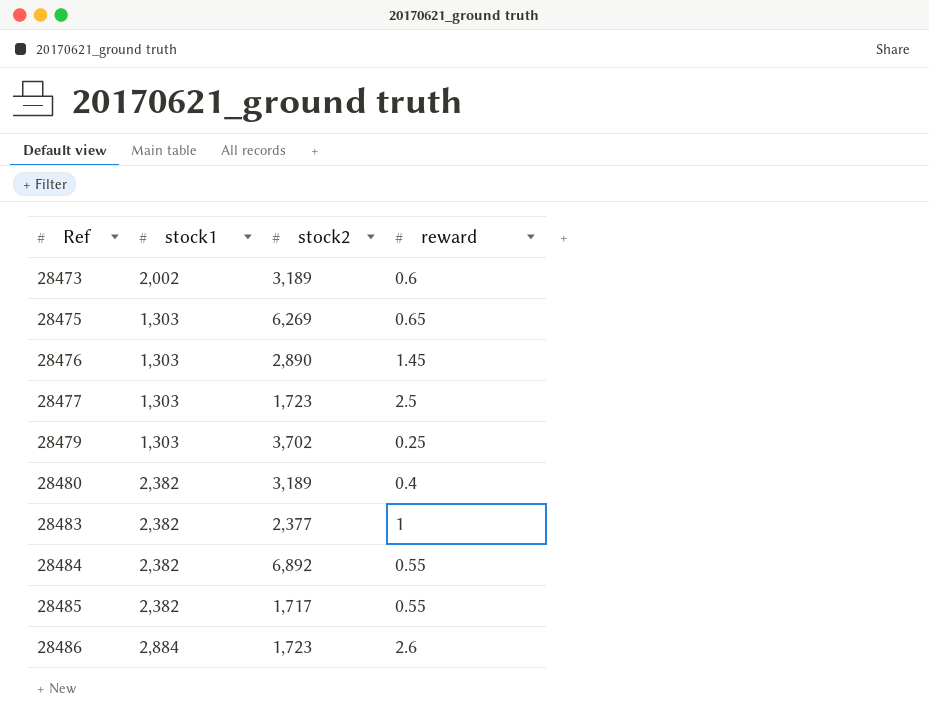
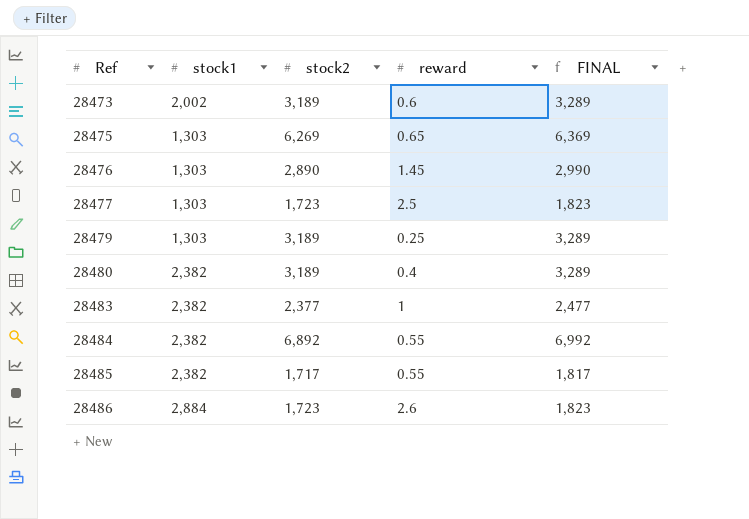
column FINAL | formula: none -> [stock2] + 100
28479 | stock2: 3,702 -> 3,189

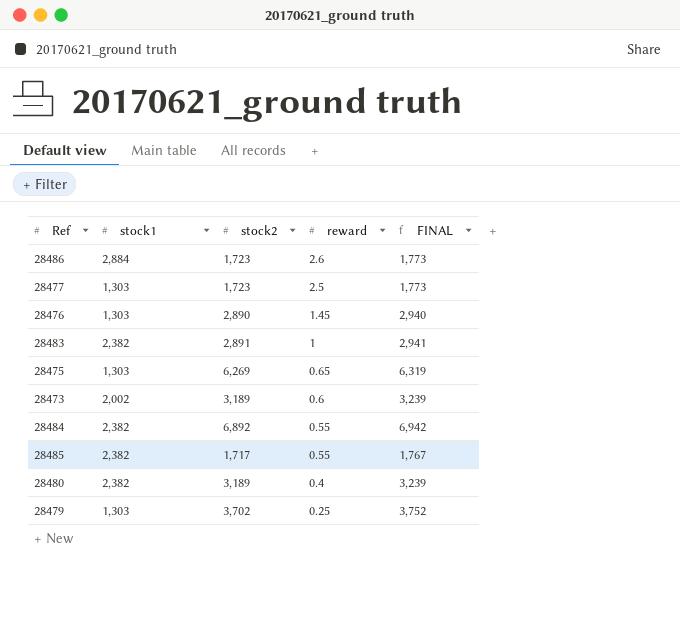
row order: Ref ascending -> reward descending
column FINAL | formula: [stock2] + 100 -> [stock2] + 50
28483 | stock2: 2,377 -> 2,891
28479 | stock2: 3,189 -> 3,702

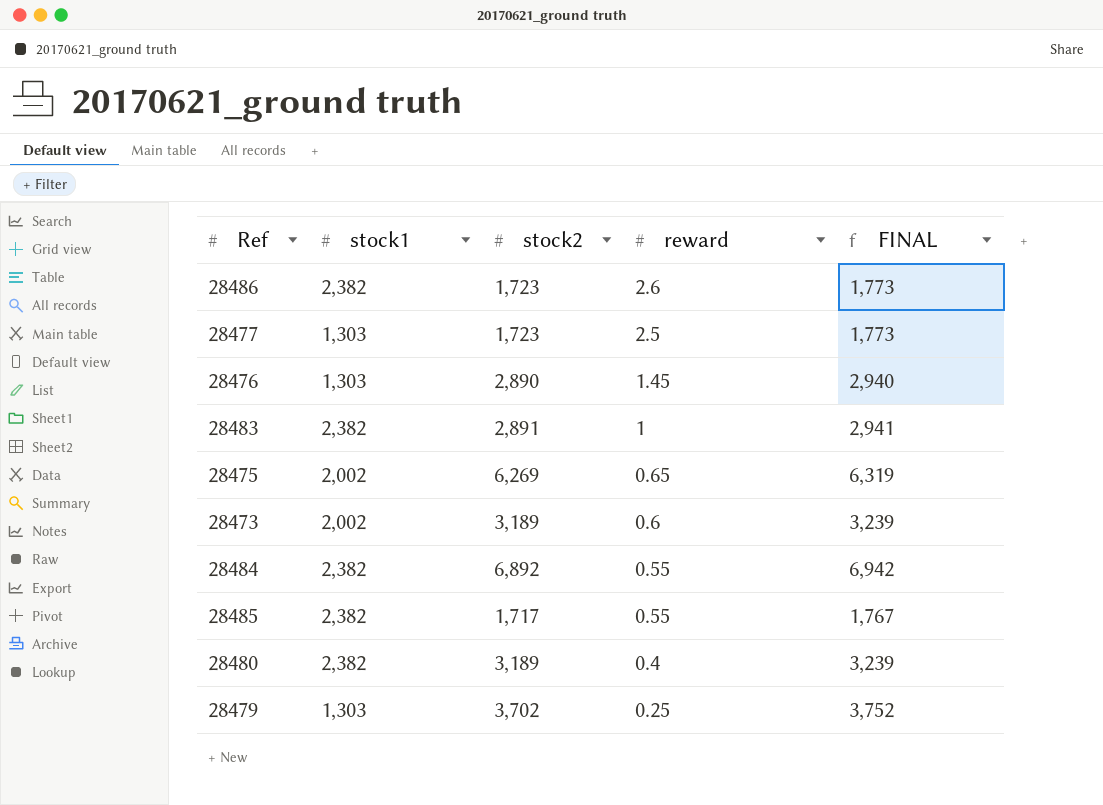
28486 | stock1: 2,884 -> 2,382
28475 | stock1: 1,303 -> 2,002

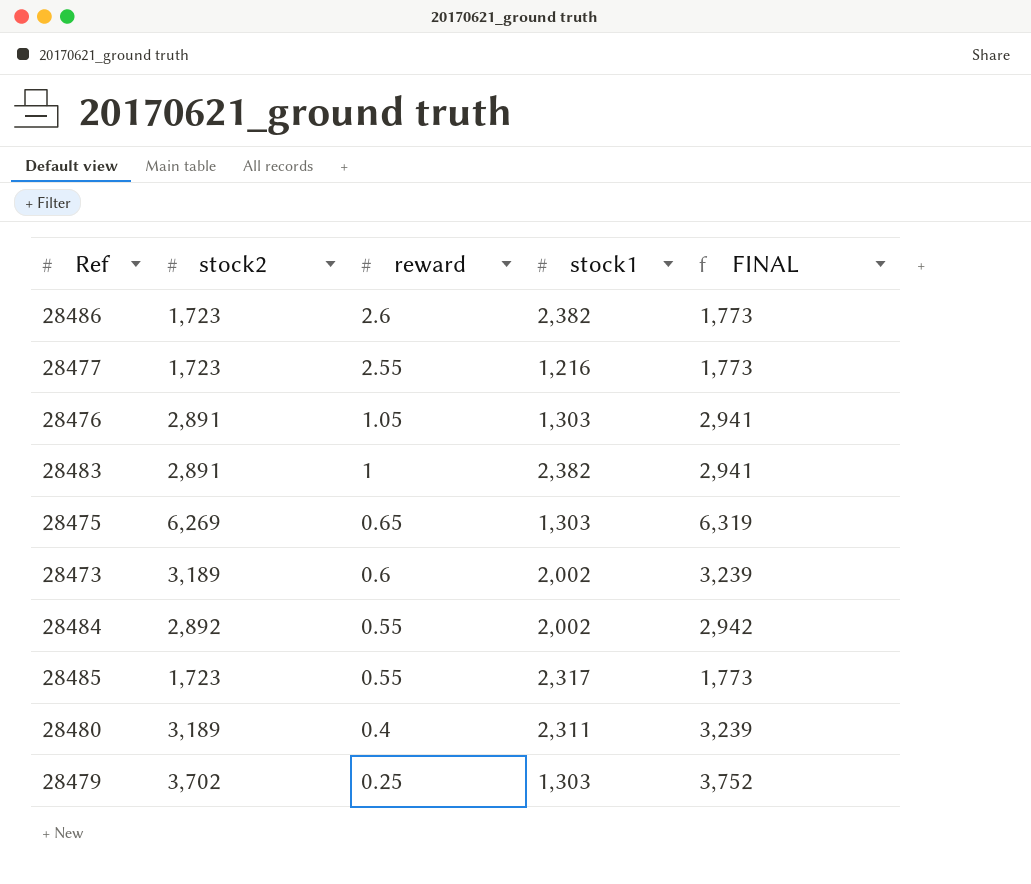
column stock1 | position: 2 -> 4
28477 | reward: 2.5 -> 2.55
28477 | stock1: 1,303 -> 1,216
28476 | stock2: 2,890 -> 2,891
28476 | reward: 1.45 -> 1.05
28476 | FINAL: 2,940 -> 2,941
28475 | stock1: 2,002 -> 1,303
28484 | stock2: 6,892 -> 2,892
28484 | stock1: 2,382 -> 2,002
28484 | FINAL: 6,942 -> 2,942
28485 | stock2: 1,717 -> 1,723
28485 | stock1: 2,382 -> 2,317
28485 | FINAL: 1,767 -> 1,773
28480 | stock1: 2,382 -> 2,311

